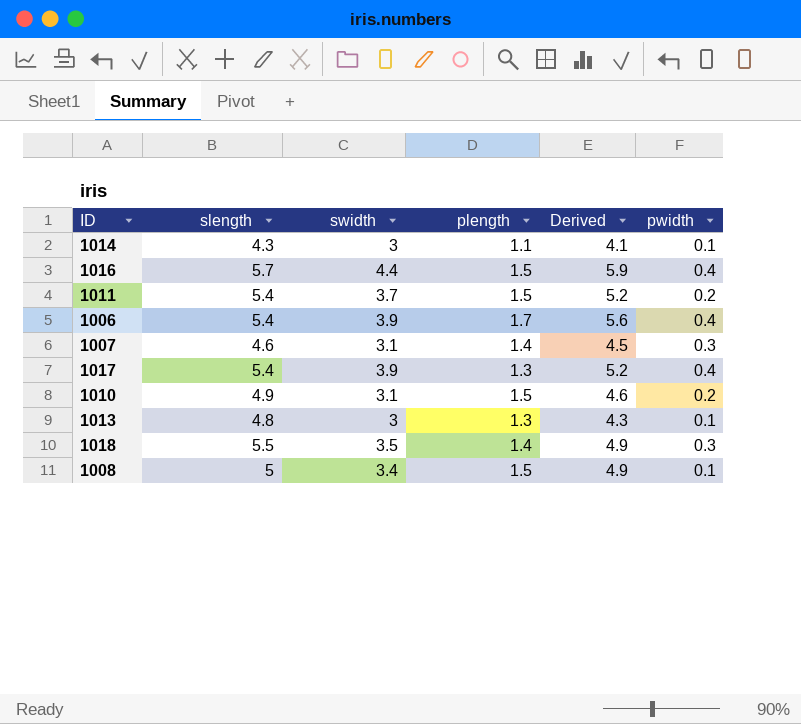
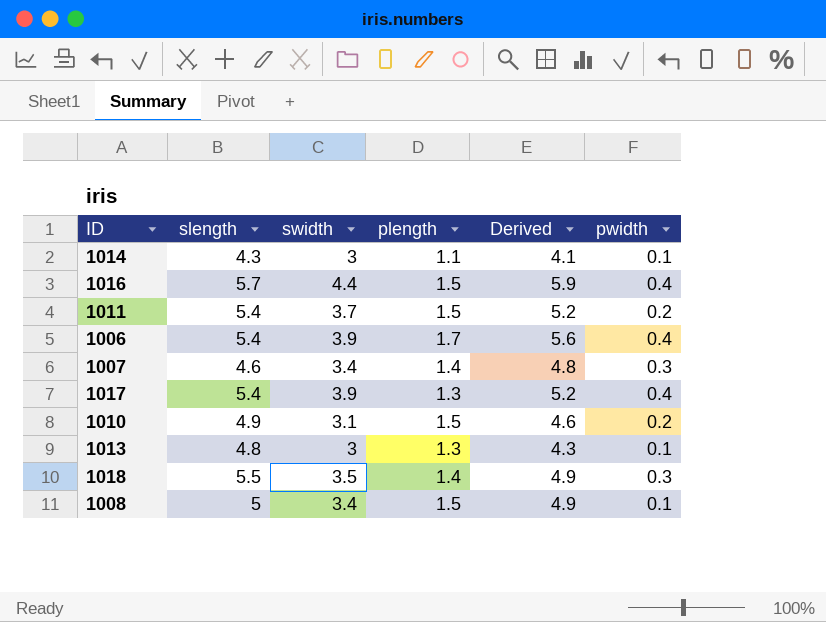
1007 | swidth: 3.1 -> 3.4
1007 | Derived: 4.5 -> 4.8

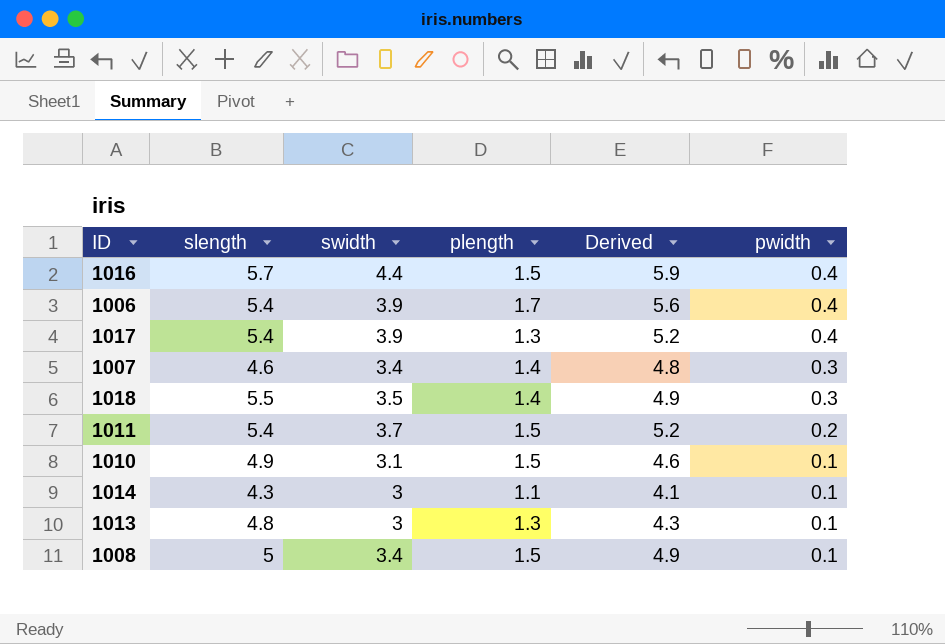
row order: none -> pwidth descending
1010 | pwidth: 0.2 -> 0.1

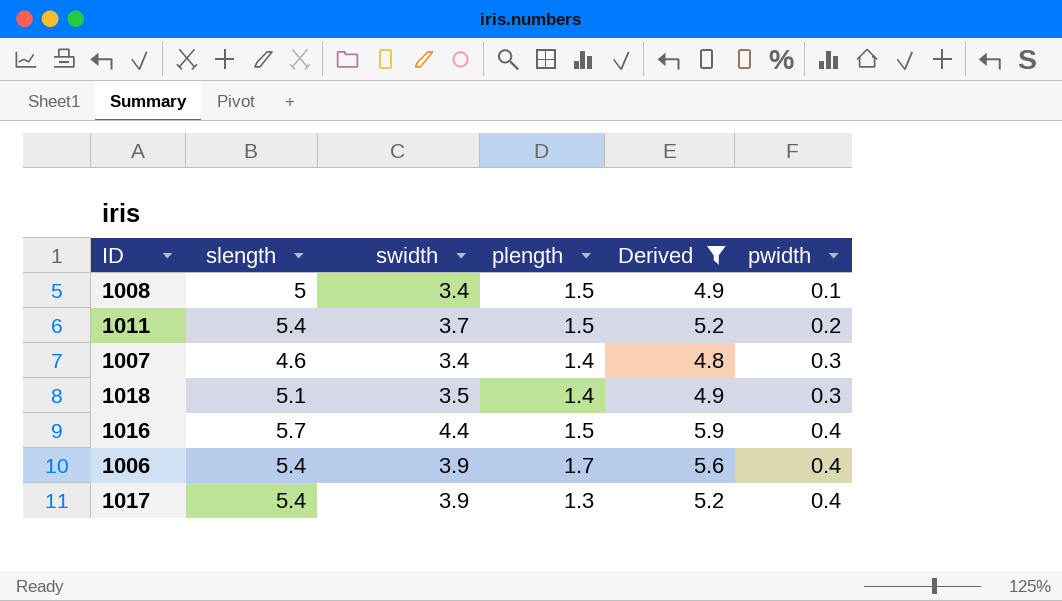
filter: none -> Derived >= 4.8
row order: pwidth descending -> pwidth ascending
1018 | slength: 5.5 -> 5.1

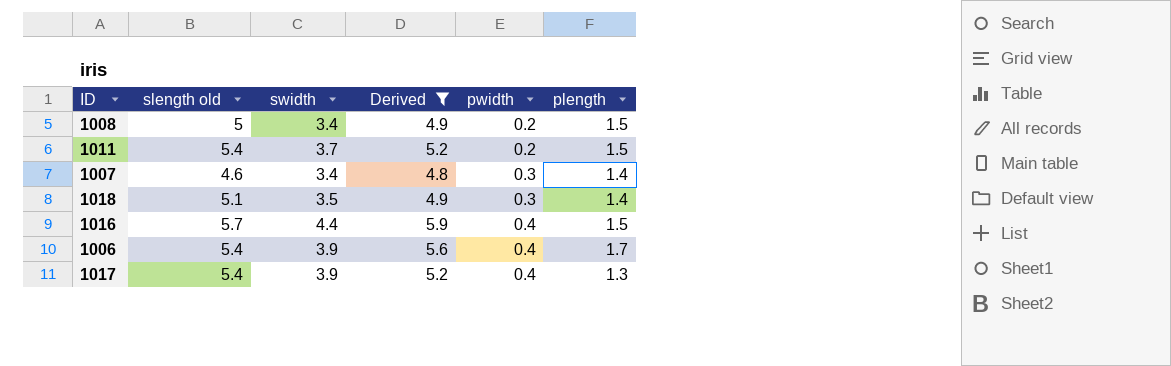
column name: slength -> slength old
column plength | position: 4 -> 6
1008 | pwidth: 0.1 -> 0.2

